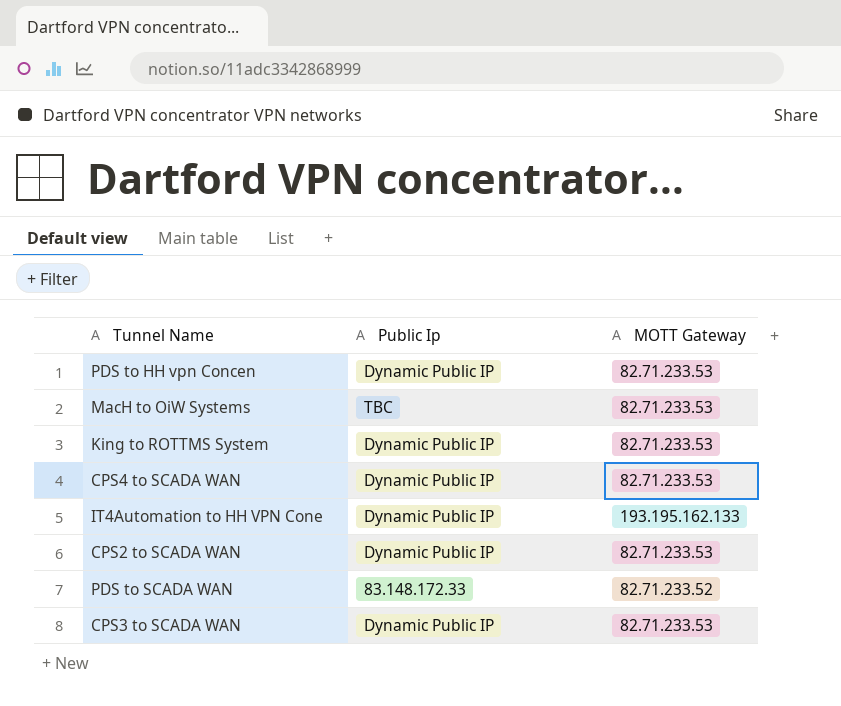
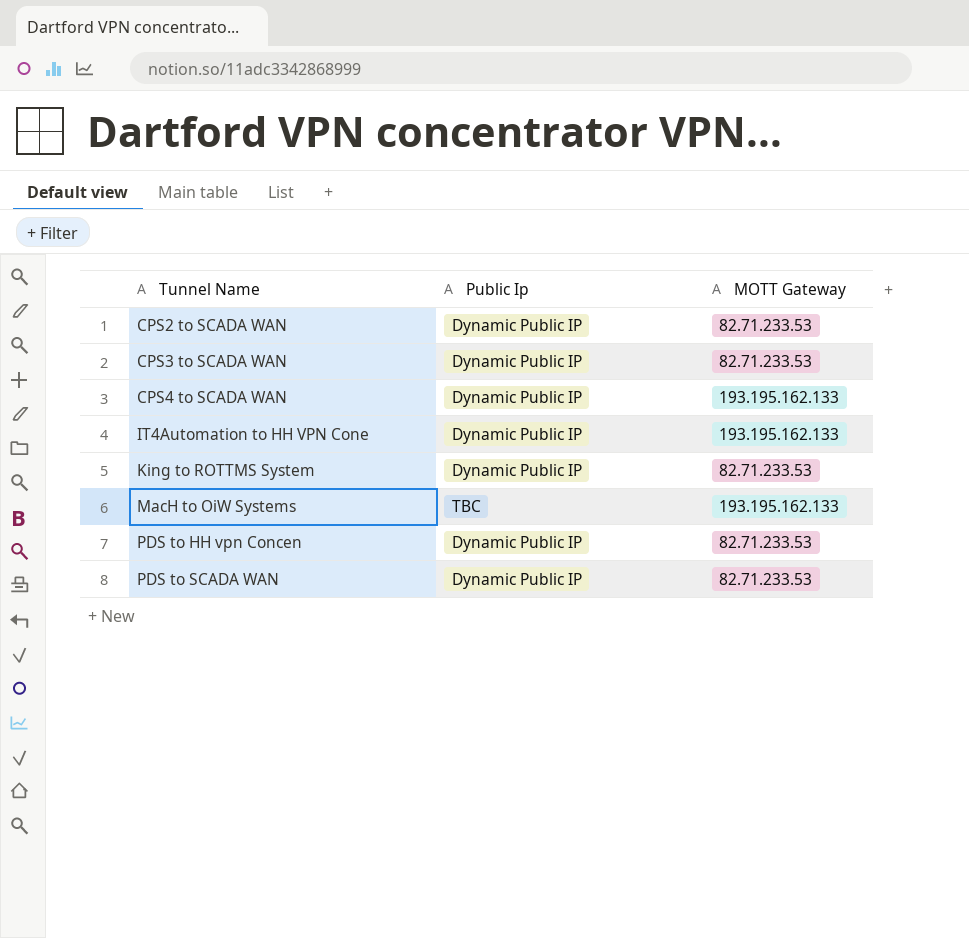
row order: none -> Tunnel Name ascending
CPS4 to SCADA WAN | MOTT Gateway: 82.71.233.53 -> 193.195.162.133
MacH to OiW Systems | MOTT Gateway: 82.71.233.53 -> 193.195.162.133
PDS to SCADA WAN | Public Ip: 83.148.172.33 -> Dynamic Public IP
PDS to SCADA WAN | MOTT Gateway: 82.71.233.52 -> 82.71.233.53

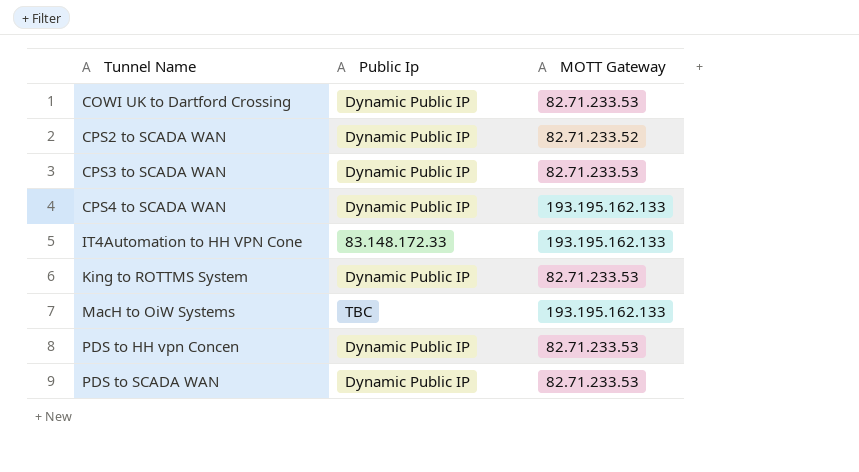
row COWI UK to Dartford Crossing: none -> Dynamic Public IP | 82.71.233.53
CPS2 to SCADA WAN | MOTT Gateway: 82.71.233.53 -> 82.71.233.52
IT4Automation to HH VPN Cone | Public Ip: Dynamic Public IP -> 83.148.172.33

